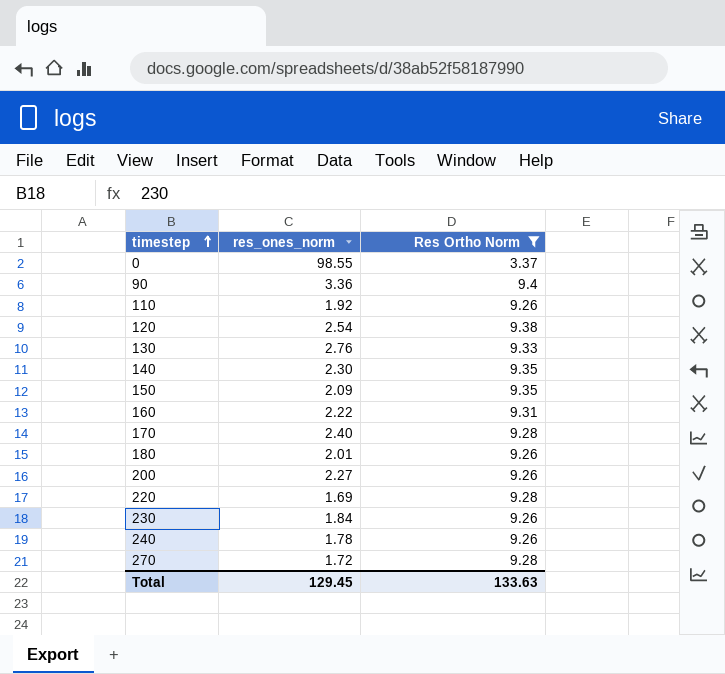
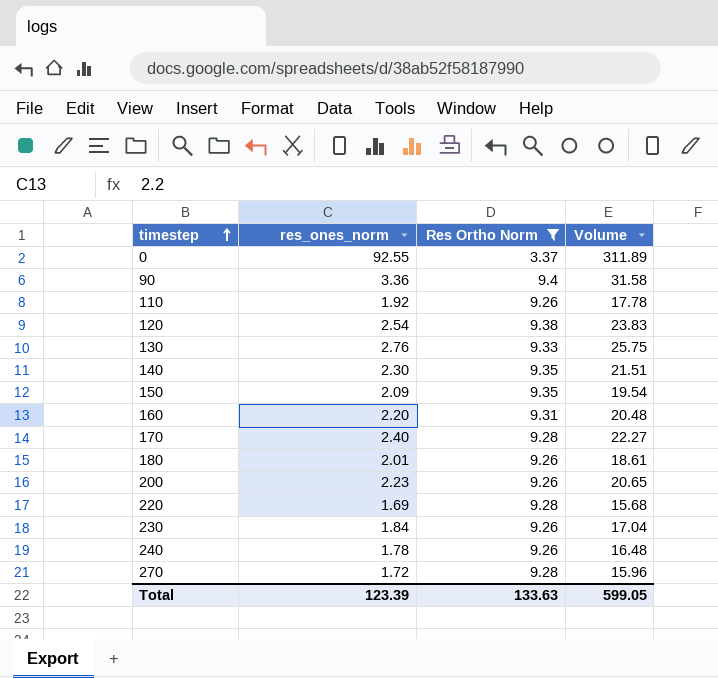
column Volume | formula: none -> [res_ones_norm] * [Res Ortho Norm]
0 | res_ones_norm: 98.55 -> 92.55
160 | res_ones_norm: 2.22 -> 2.20
200 | res_ones_norm: 2.27 -> 2.23
Total | res_ones_norm: 129.45 -> 123.39

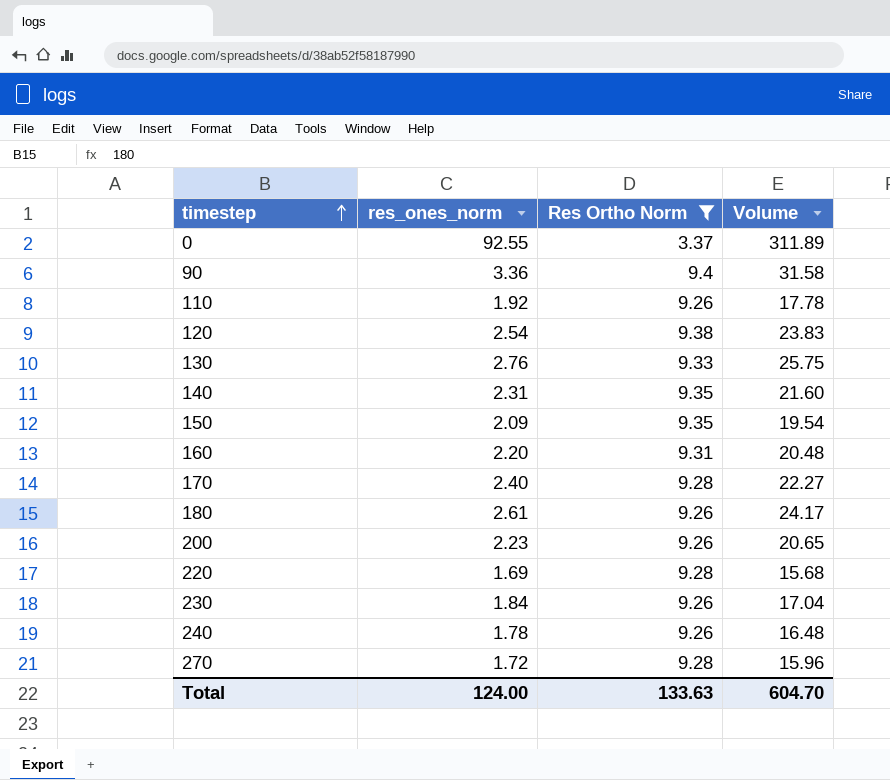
140 | res_ones_norm: 2.30 -> 2.31
140 | Volume: 21.51 -> 21.60
180 | res_ones_norm: 2.01 -> 2.61
180 | Volume: 18.61 -> 24.17
Total | res_ones_norm: 123.39 -> 124.00
Total | Volume: 599.05 -> 604.70

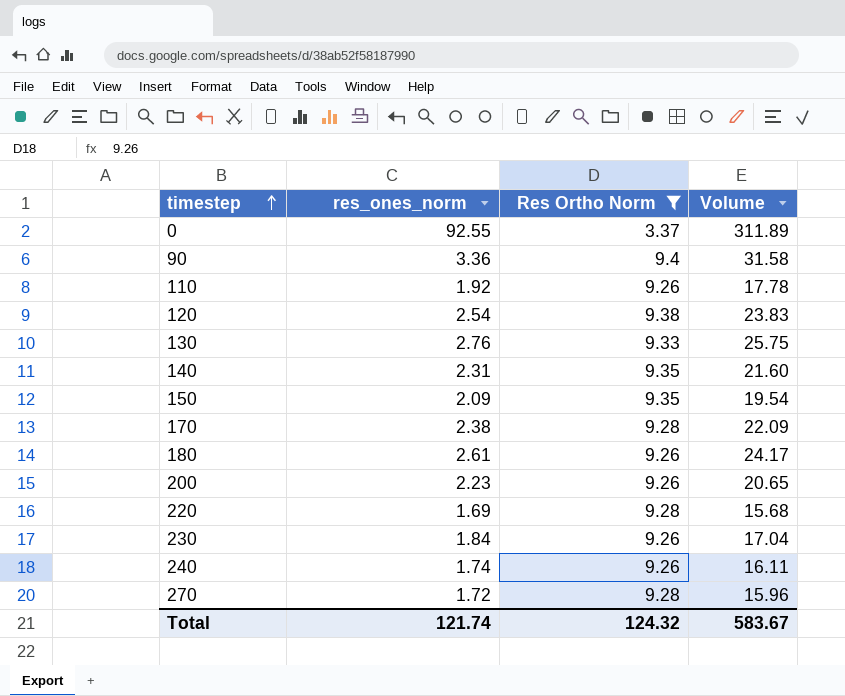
row 160: 2.20 | 9.31 | 20.48 -> none
170 | res_ones_norm: 2.40 -> 2.38
170 | Volume: 22.27 -> 22.09
240 | res_ones_norm: 1.78 -> 1.74
240 | Volume: 16.48 -> 16.11
Total | res_ones_norm: 124.00 -> 121.74
Total | Res Ortho Norm: 133.63 -> 124.32
Total | Volume: 604.70 -> 583.67

